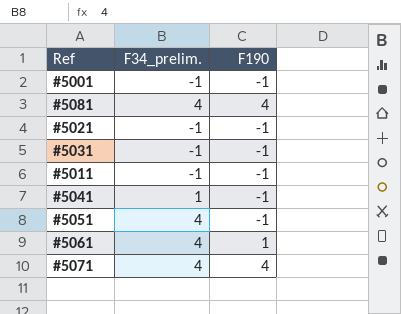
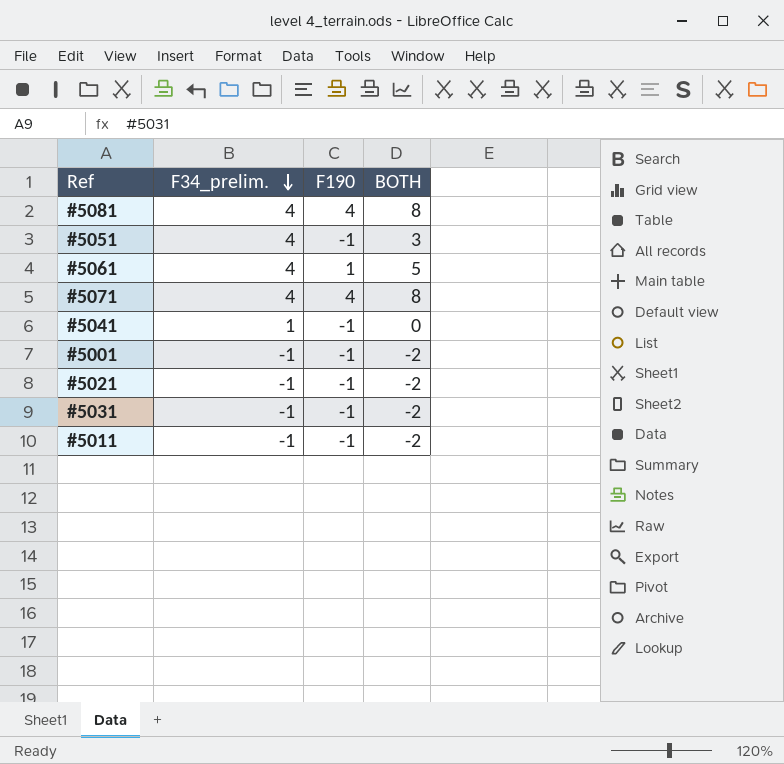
row order: none -> F34_prelim. descending
column BOTH | formula: none -> [F34_prelim.] + [F190]

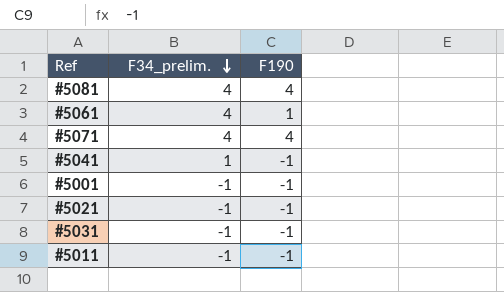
column BOTH | formula: [F34_prelim.] + [F190] -> none
row #5051: 4 | -1 | 3 -> none

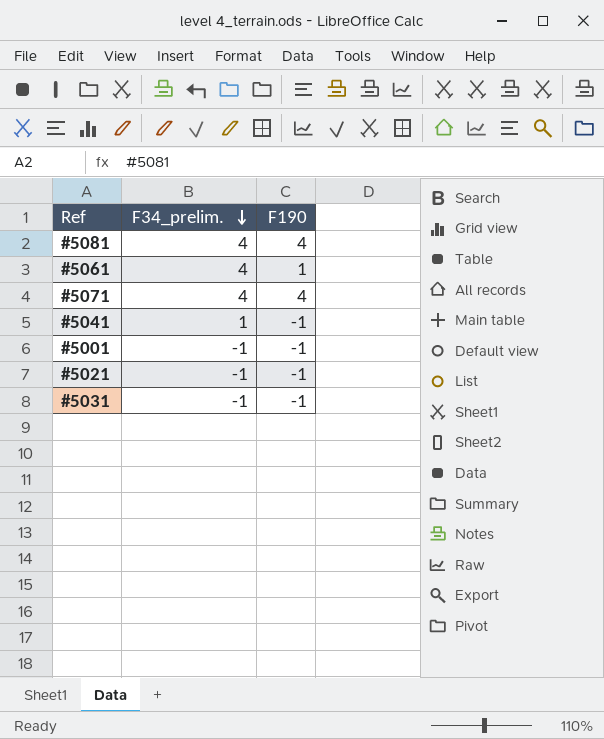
row #5011: -1 | -1 -> none

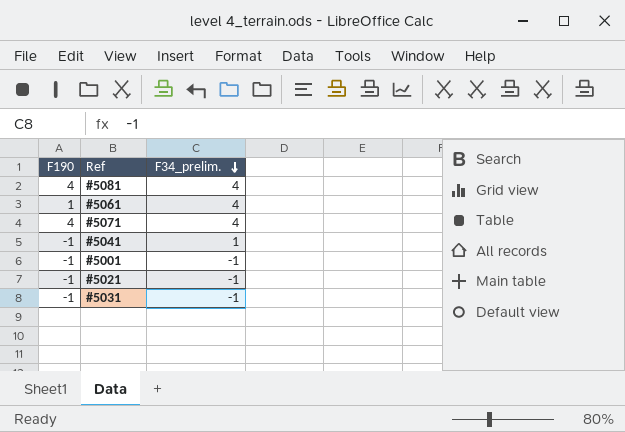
column F190 | position: 3 -> 1

